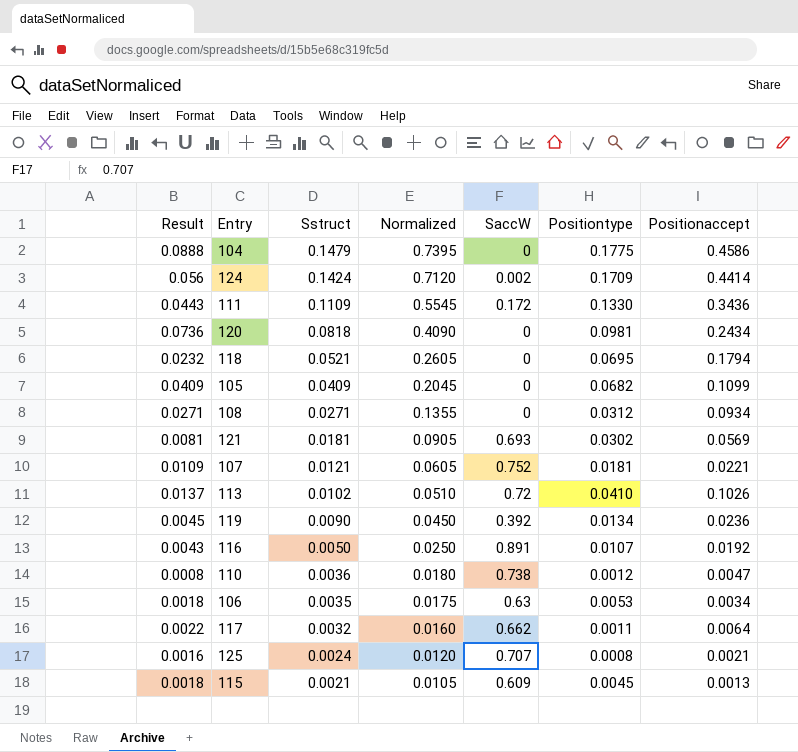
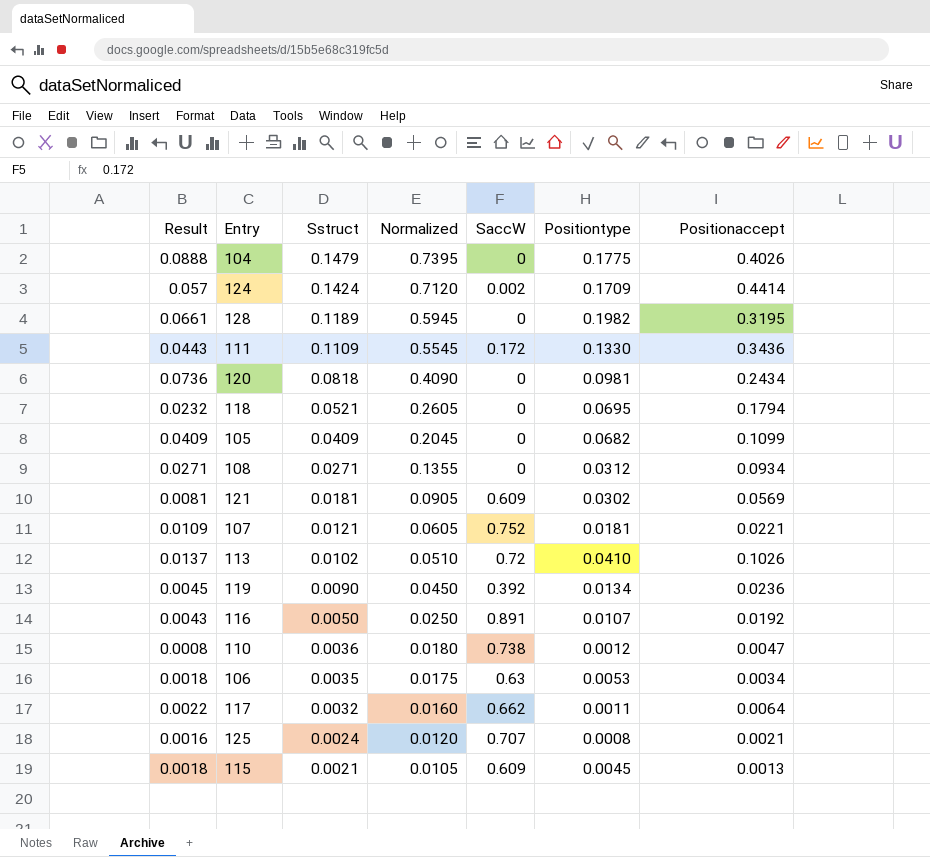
104 | Positionaccept: 0.4586 -> 0.4026
124 | Result: 0.056 -> 0.057
row 128: none -> 0.0661 | 0.1189 | 0.5945 | 0 | 0.1982 | 0.3195
121 | SaccW: 0.693 -> 0.609

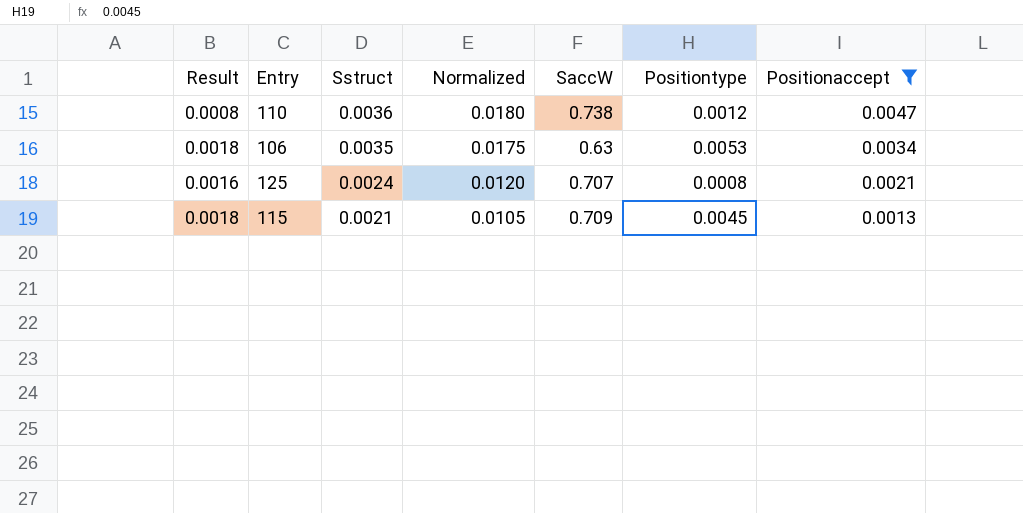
filter: none -> Positionaccept <= 0.0047
115 | SaccW: 0.609 -> 0.709

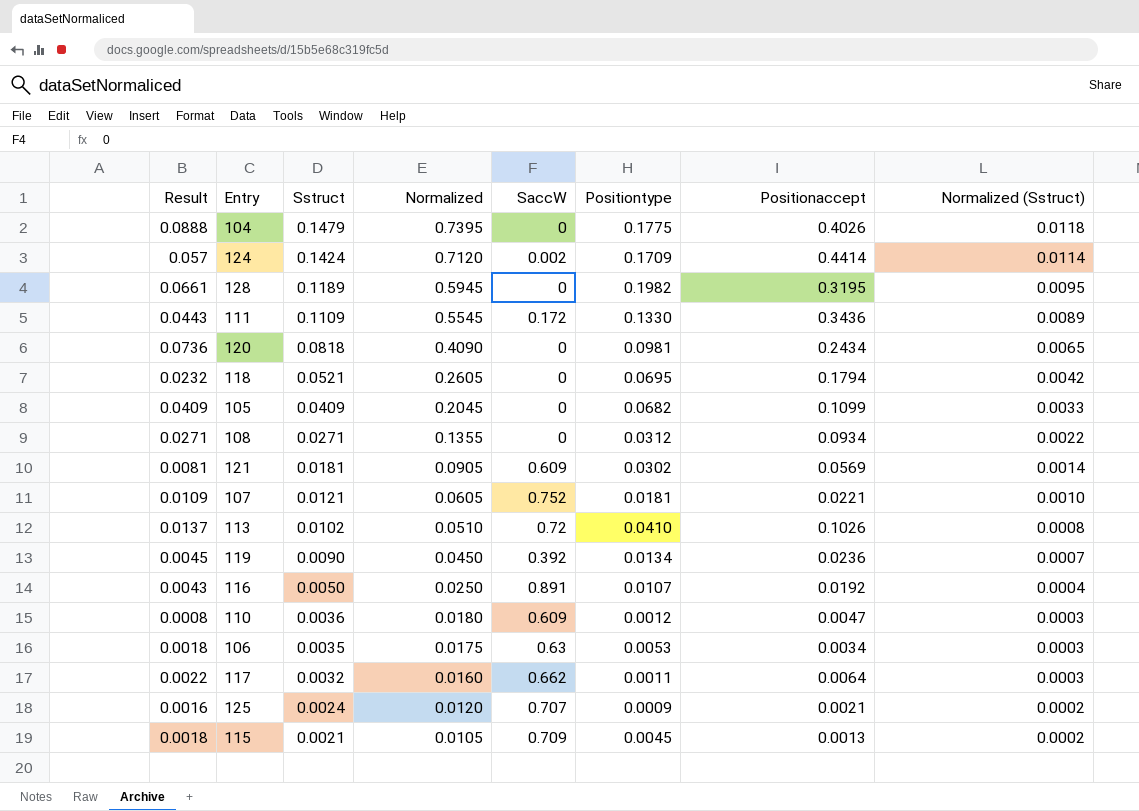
filter: Positionaccept <= 0.0047 -> none
column Normalized (Sstruct) | formula: none -> [Sstruct] * 0.08
110 | SaccW: 0.738 -> 0.609
125 | Positiontype: 0.0008 -> 0.0009

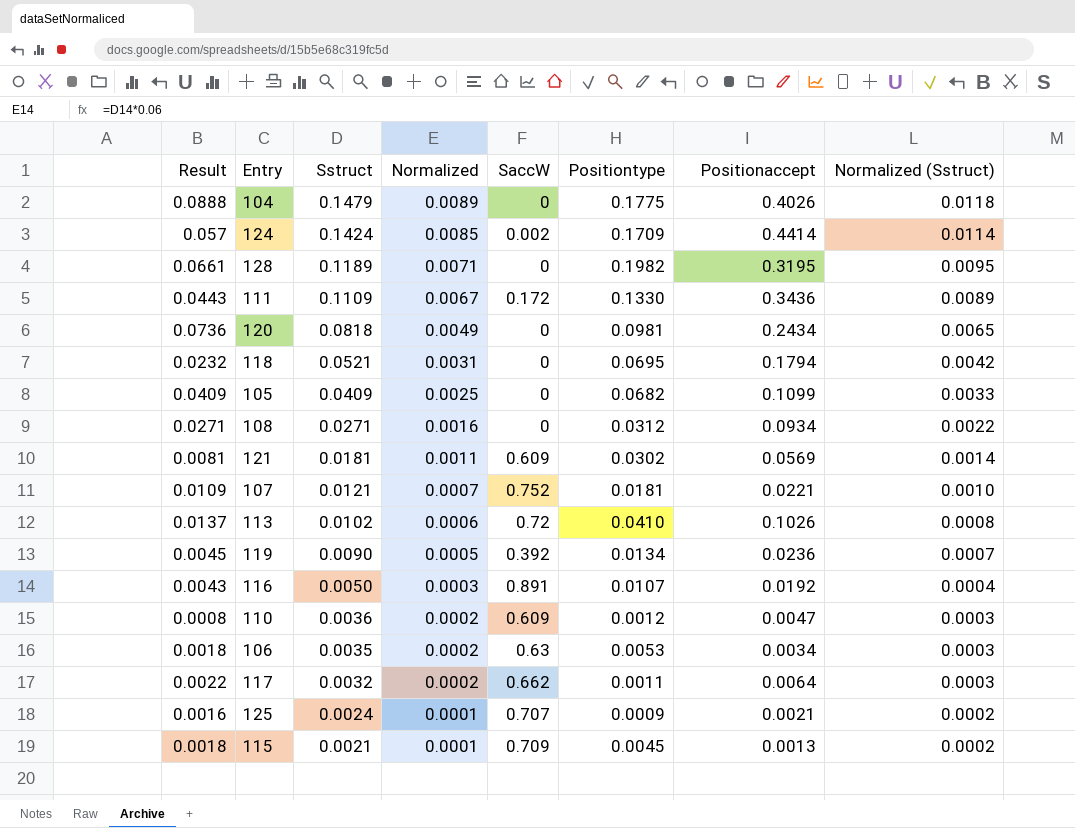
column Normalized | formula: [Sstruct] * 5 -> [Sstruct] * 0.06

